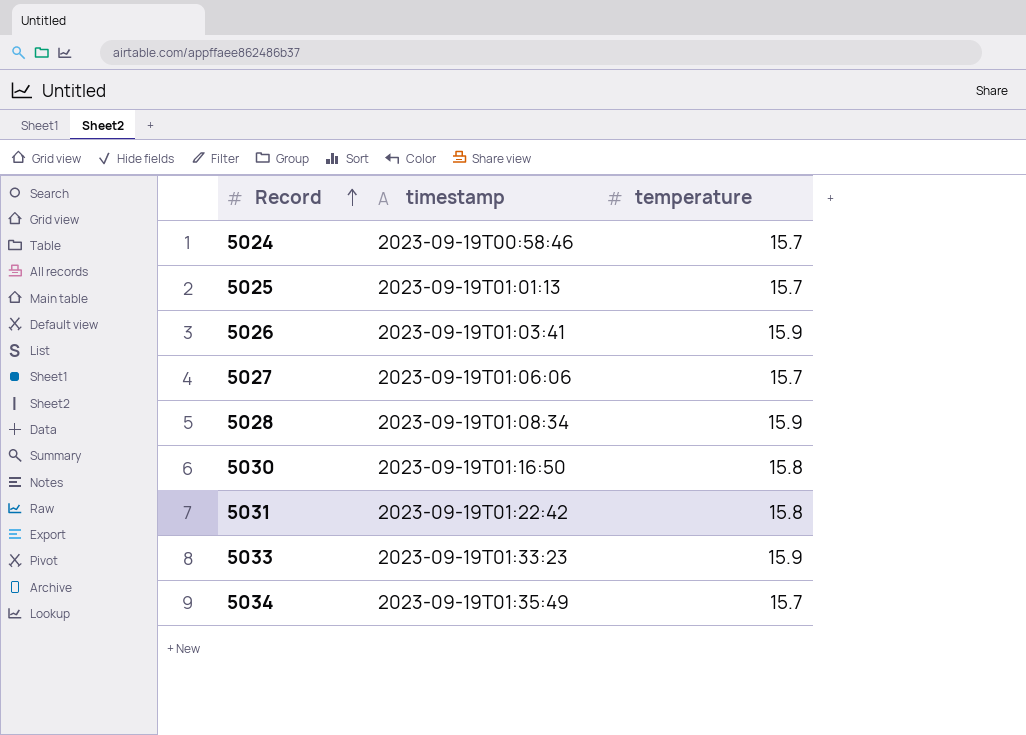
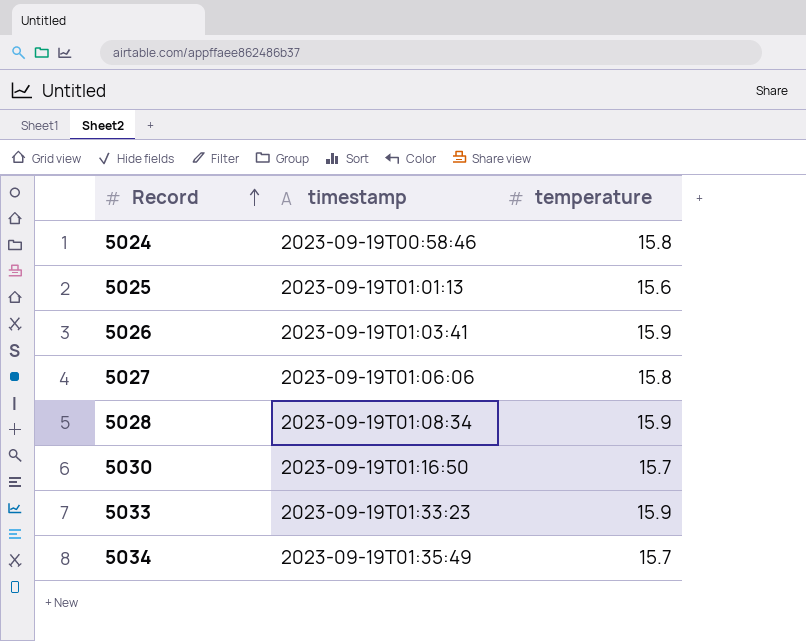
row 5031: 2023-09-19T01:22:42 | 15.8 -> none
5024 | temperature: 15.7 -> 15.8
5025 | temperature: 15.7 -> 15.6
5027 | temperature: 15.7 -> 15.8
5030 | temperature: 15.8 -> 15.7

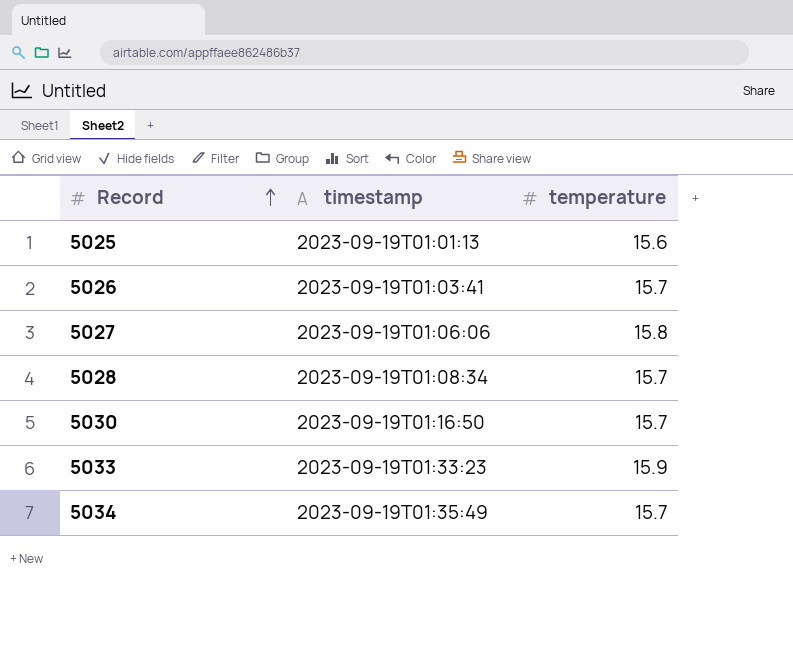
row 5024: 2023-09-19T00:58:46 | 15.8 -> none
5026 | temperature: 15.9 -> 15.7
5028 | temperature: 15.9 -> 15.7

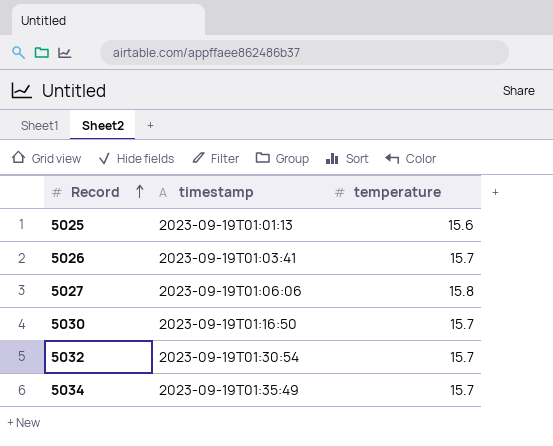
row 5028: 2023-09-19T01:08:34 | 15.7 -> none
row 5033: 2023-09-19T01:33:23 | 15.9 -> none
row 5032: none -> 2023-09-19T01:30:54 | 15.7

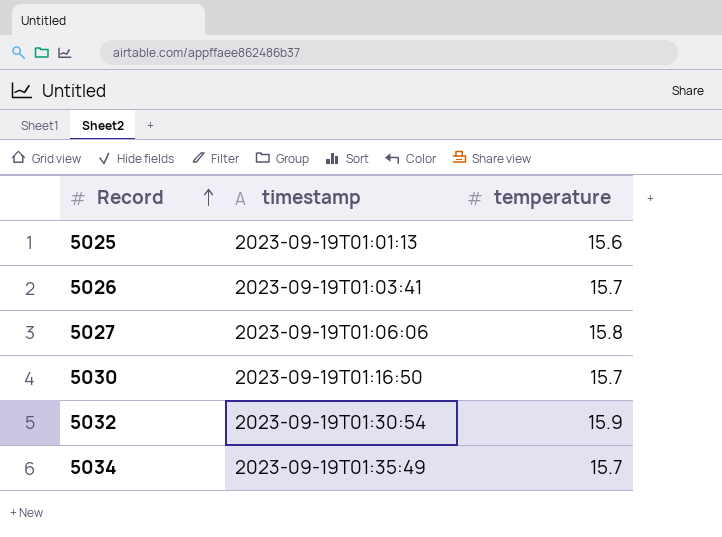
5032 | temperature: 15.7 -> 15.9

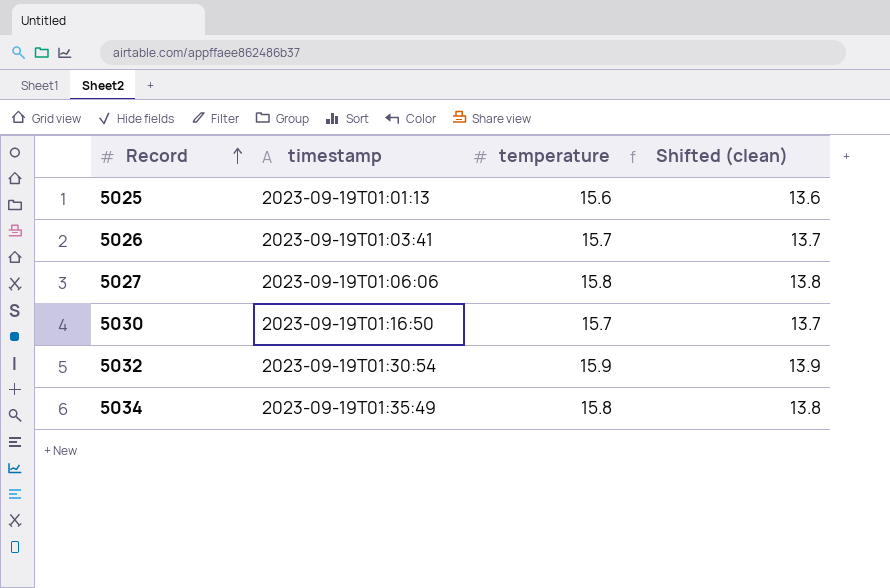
column Shifted (clean) | formula: none -> [temperature] - 2
5034 | temperature: 15.7 -> 15.8

